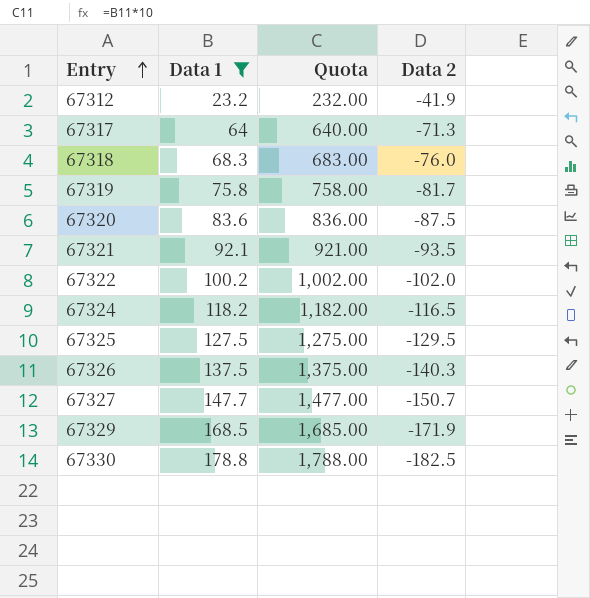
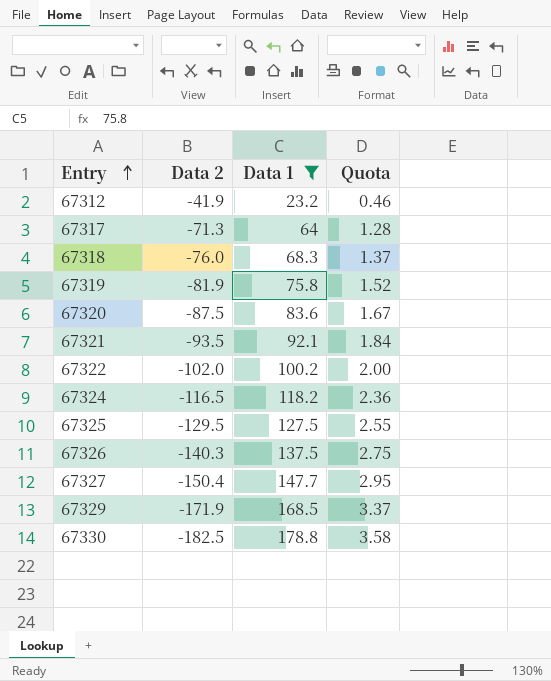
column Data 2 | position: 4 -> 2
column Quota | formula: [Data 1] * 10 -> [Data 1] * 0.02
67319 | Data 2: -81.7 -> -81.9
67327 | Data 2: -150.7 -> -150.4

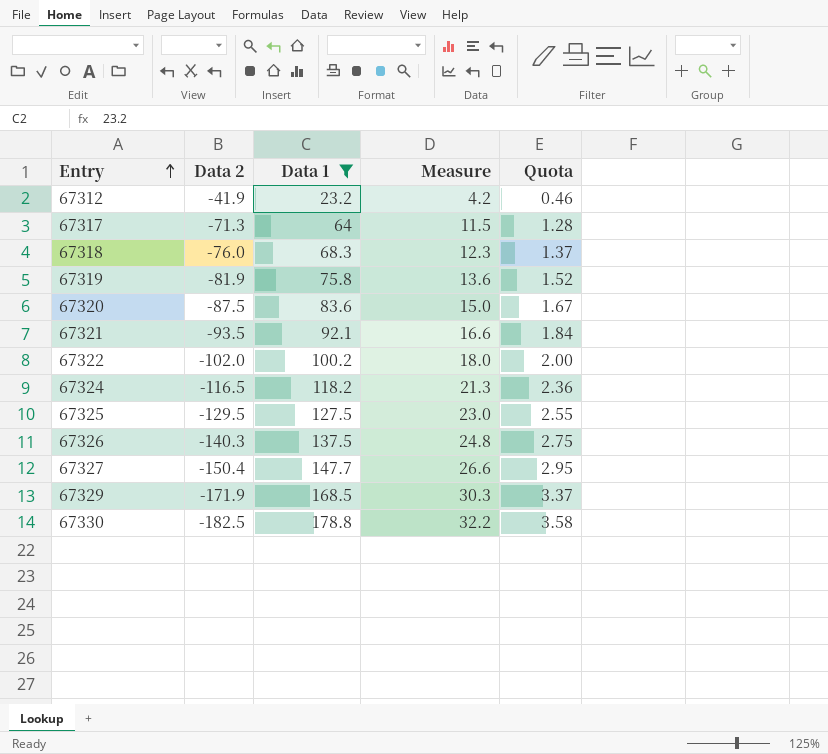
column Measure | formula: none -> [Data 1] * 0.18

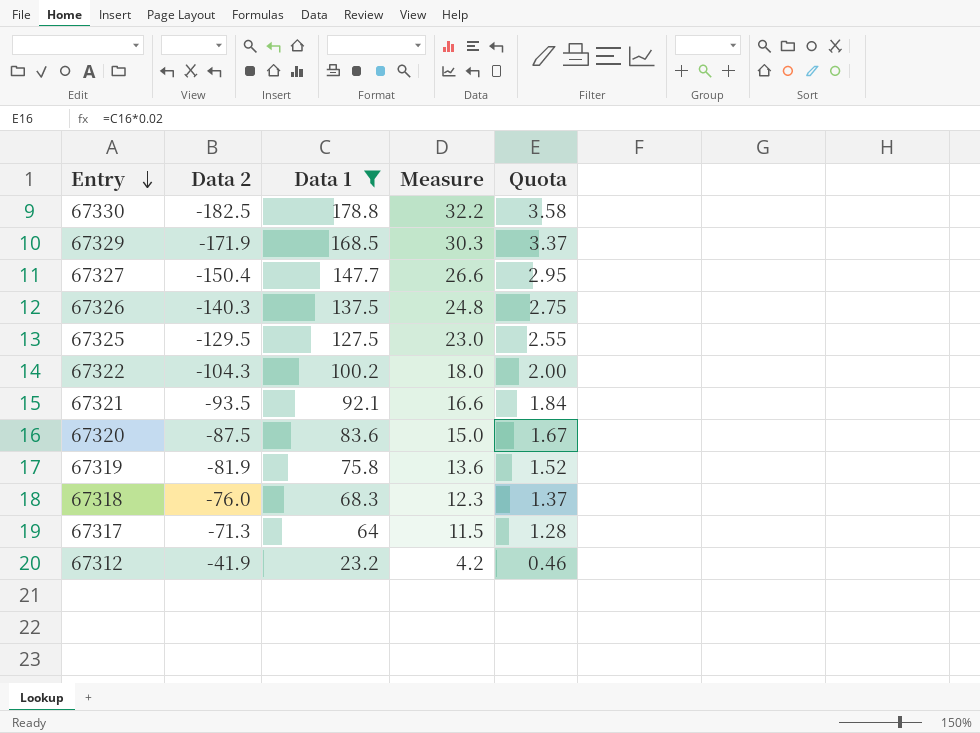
row order: Entry ascending -> Entry descending
row 67324: -116.5 | 118.2 | 21.3 | 2.36 -> none
67322 | Data 2: -102.0 -> -104.3

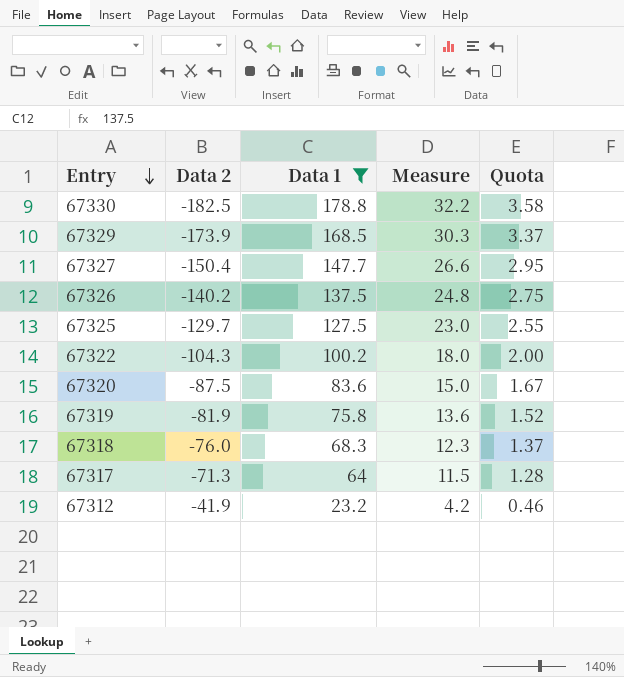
row 67321: -93.5 | 92.1 | 16.6 | 1.84 -> none
67329 | Data 2: -171.9 -> -173.9
67326 | Data 2: -140.3 -> -140.2
67325 | Data 2: -129.5 -> -129.7

